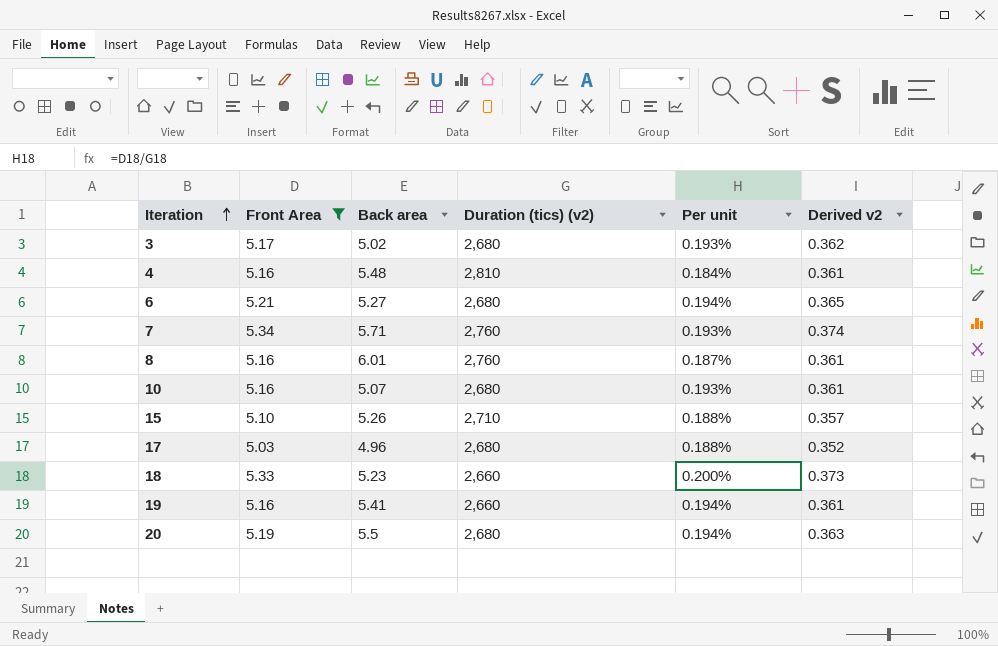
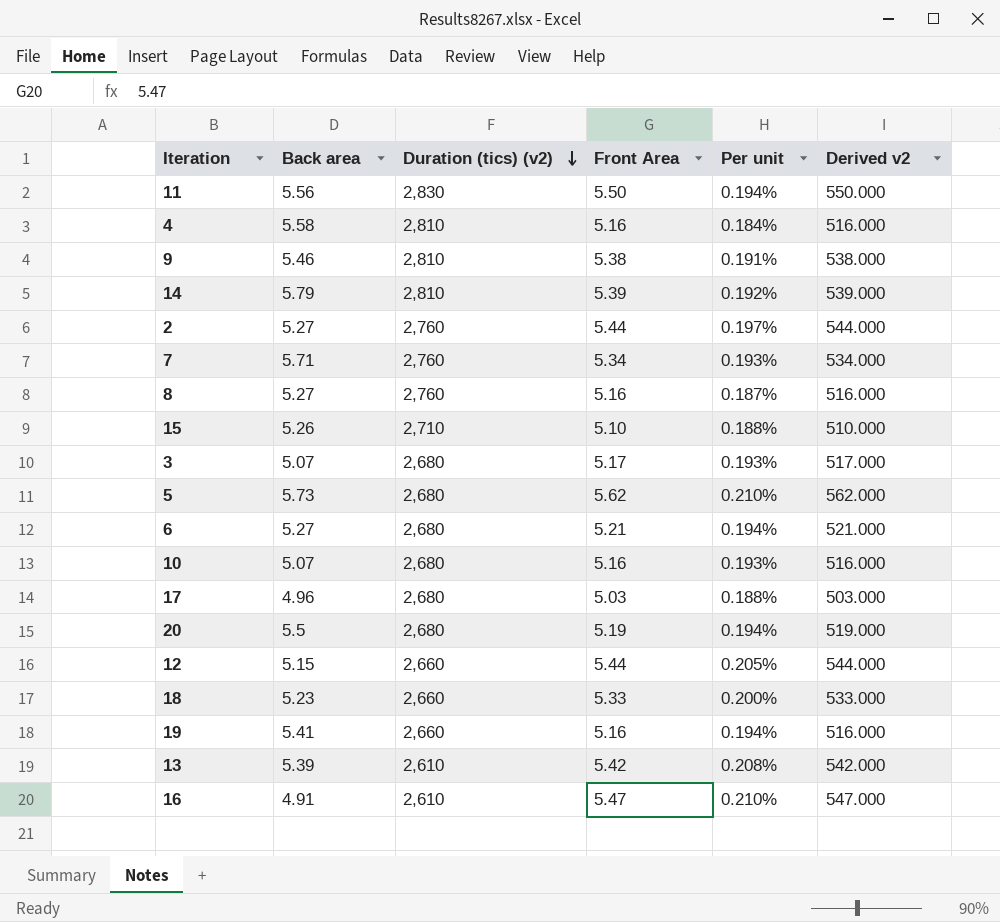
filter: Front Area <= 5.34 -> none
row order: Iteration ascending -> Duration (tics) (v2) descending
column Front Area | position: 2 -> 4
column Derived v2 | formula: [Front Area] * 0.07 -> [Front Area] * 100
4 | Back area: 5.48 -> 5.58
8 | Back area: 6.01 -> 5.27
3 | Back area: 5.02 -> 5.07

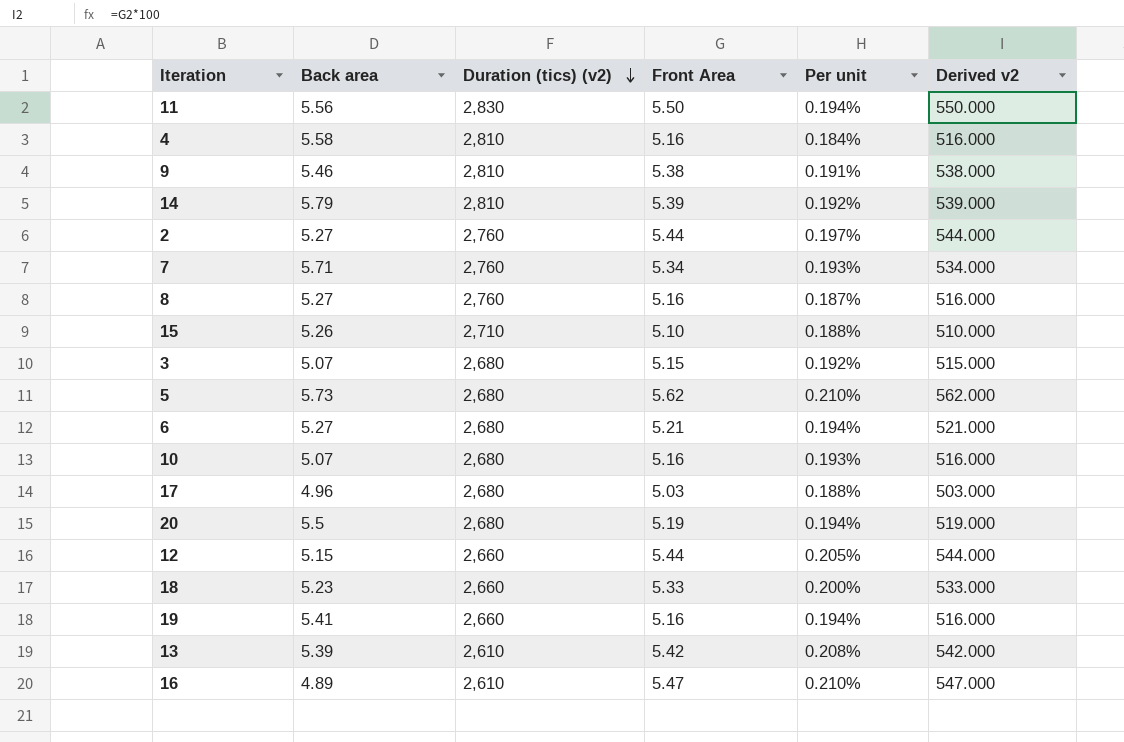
3 | Front Area: 5.17 -> 5.15
3 | Per unit: 0.193% -> 0.192%
3 | Derived v2: 517.000 -> 515.000
16 | Back area: 4.91 -> 4.89

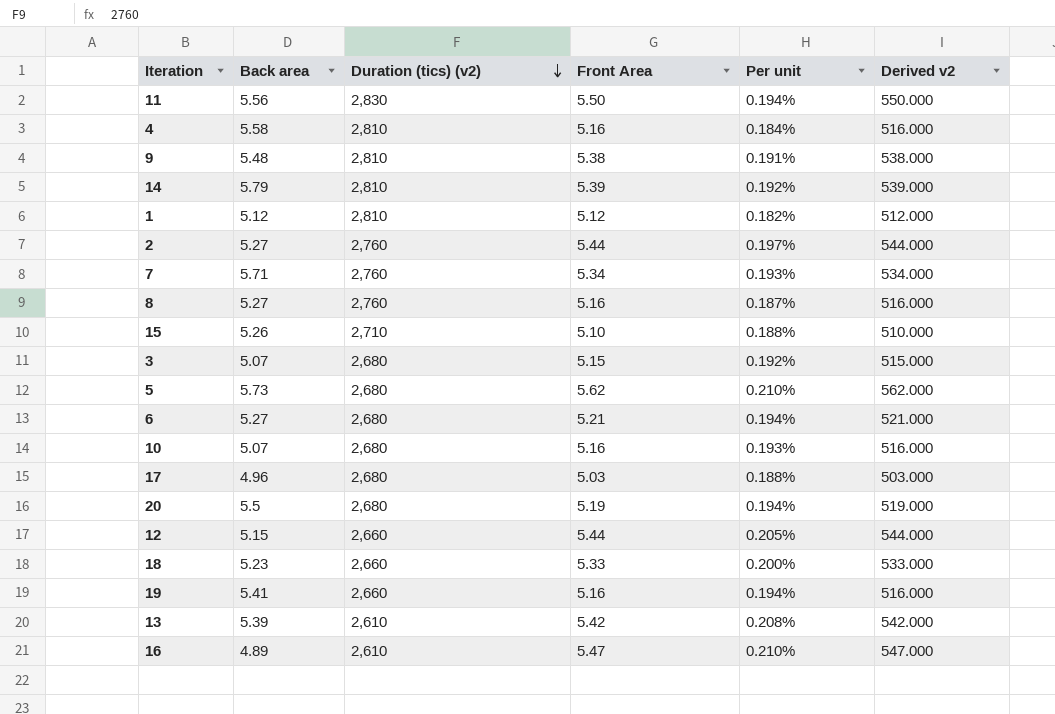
9 | Back area: 5.46 -> 5.48
row 1: none -> 5.12 | 2,810 | 5.12 | 0.182% | 512.000

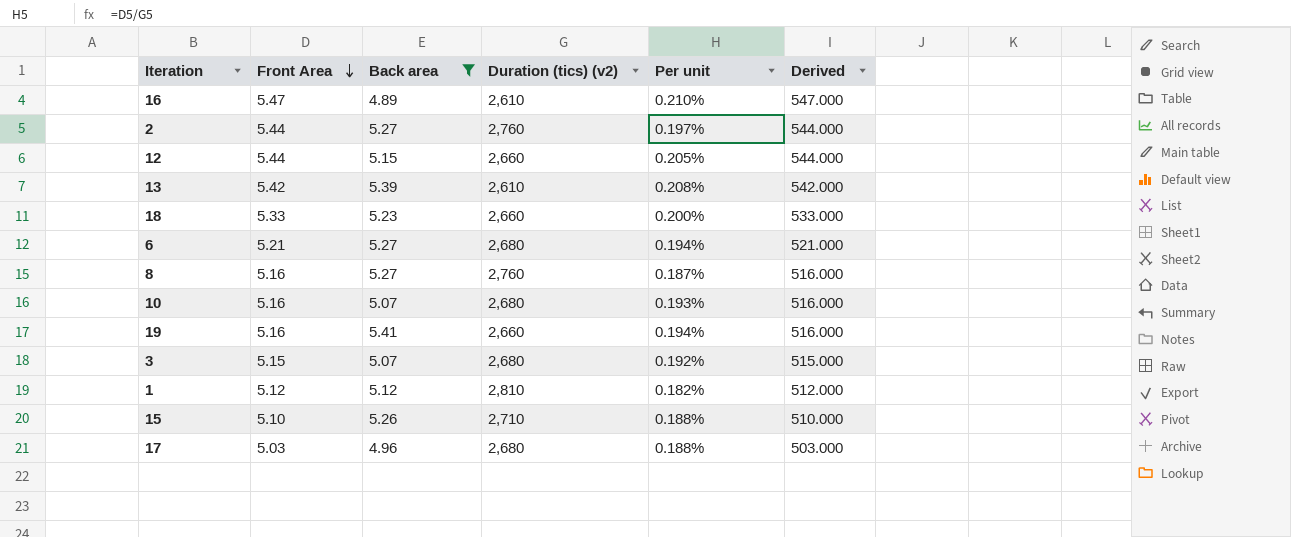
filter: none -> Back area <= 5.41
row order: Duration (tics) (v2) descending -> Front Area descending
column Front Area | position: 4 -> 2
column name: Derived v2 -> Derived

